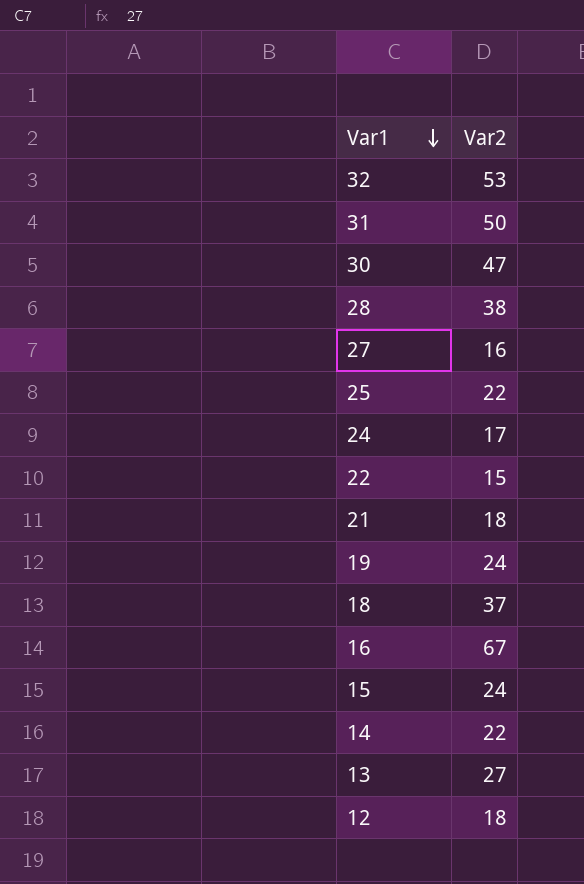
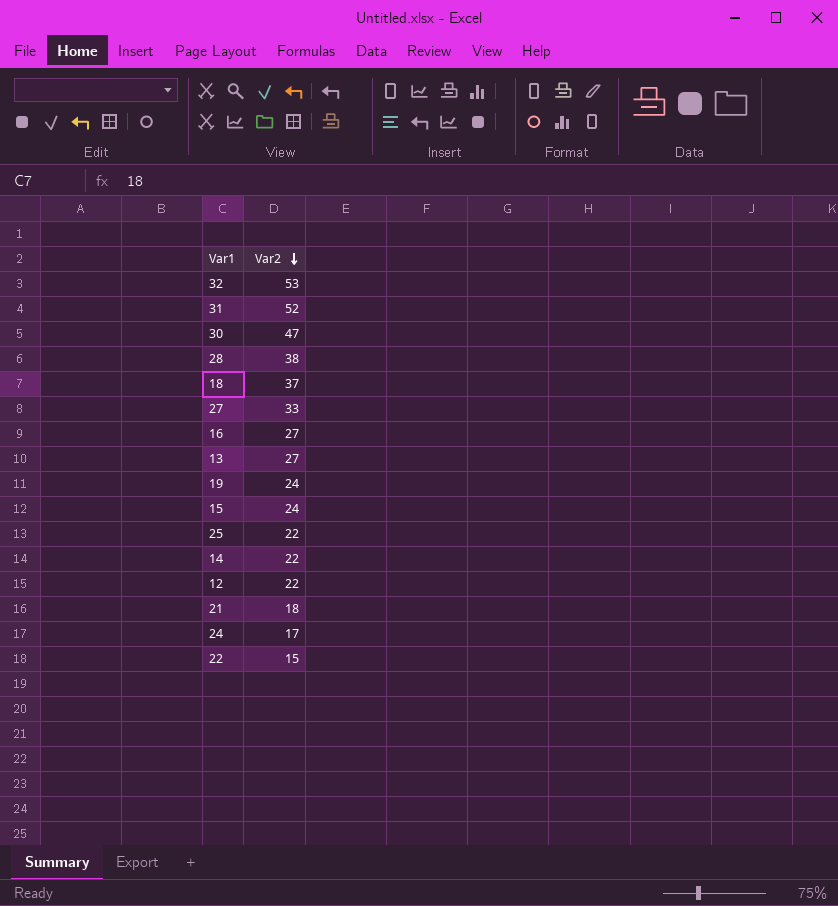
row order: Var1 descending -> Var2 descending
31 | Var2: 50 -> 52
27 | Var2: 16 -> 33
16 | Var2: 67 -> 27
12 | Var2: 18 -> 22

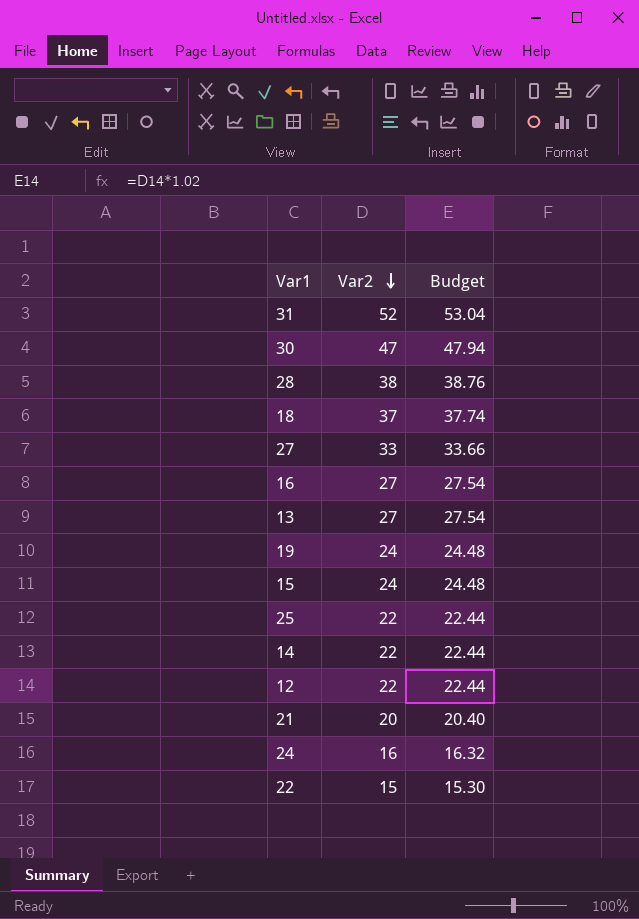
column Budget | formula: none -> [Var2] * 1.02
row 32: 53 -> none
21 | Var2: 18 -> 20
24 | Var2: 17 -> 16

